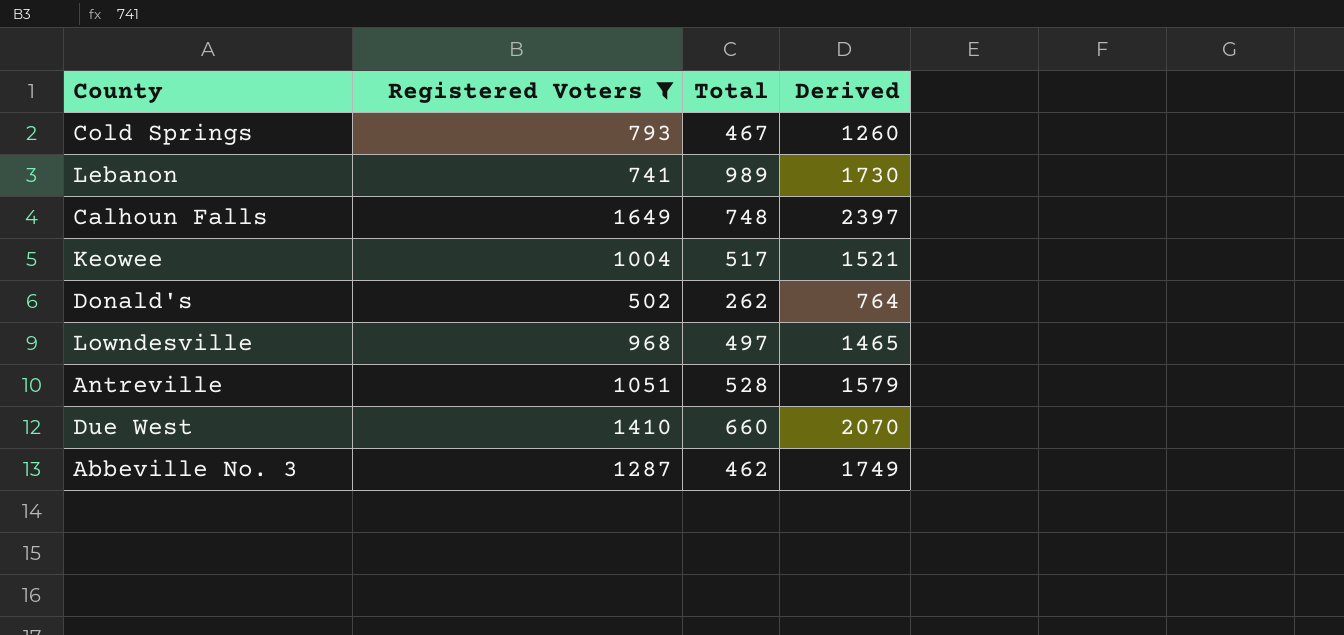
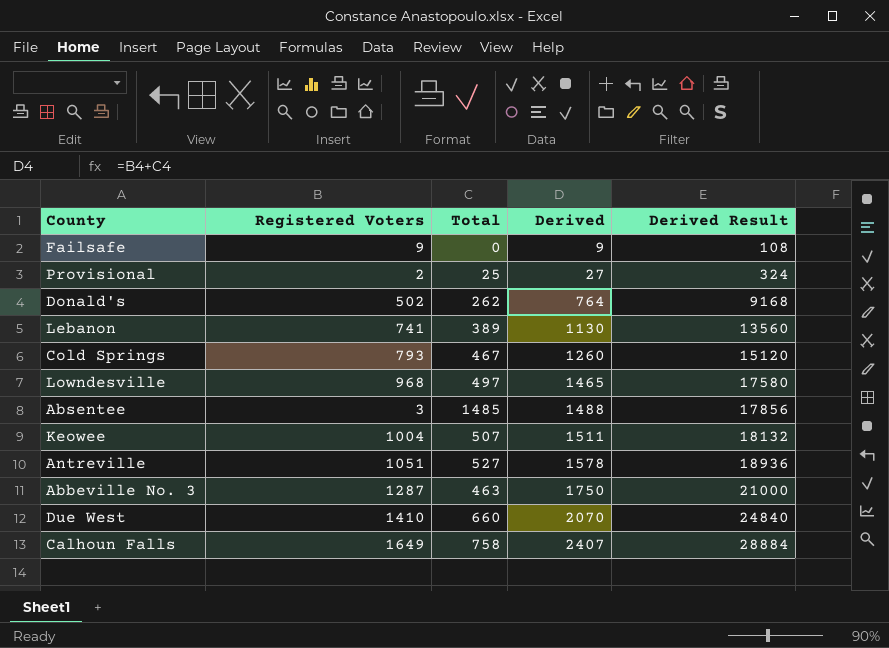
filter: Registered Voters >= 502 -> none
row order: none -> Derived ascending
column Derived Result | formula: none -> [Derived] * 12
Lebanon | Total: 989 -> 389
Lebanon | Derived: 1730 -> 1130
Keowee | Total: 517 -> 507
Keowee | Derived: 1521 -> 1511
Antreville | Total: 528 -> 527
Antreville | Derived: 1579 -> 1578
Abbeville No. 3 | Total: 462 -> 463
Abbeville No. 3 | Derived: 1749 -> 1750
Calhoun Falls | Total: 748 -> 758
Calhoun Falls | Derived: 2397 -> 2407

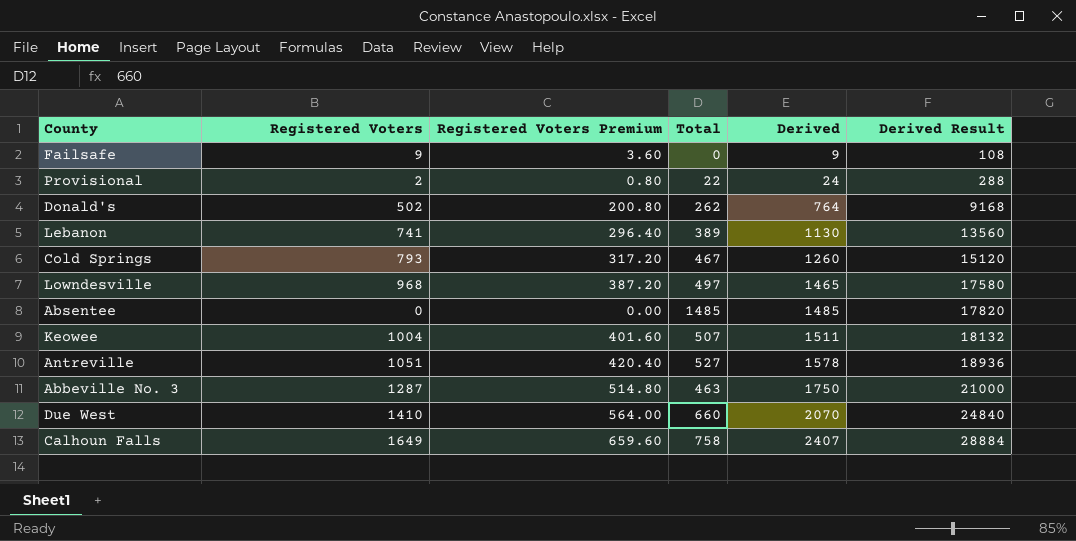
column Registered Voters Premium | formula: none -> [Registered Voters] * 0.4
Provisional | Total: 25 -> 22
Provisional | Derived: 27 -> 24
Provisional | Derived Result: 324 -> 288
Absentee | Registered Voters: 3 -> 0
Absentee | Derived: 1488 -> 1485
Absentee | Derived Result: 17856 -> 17820

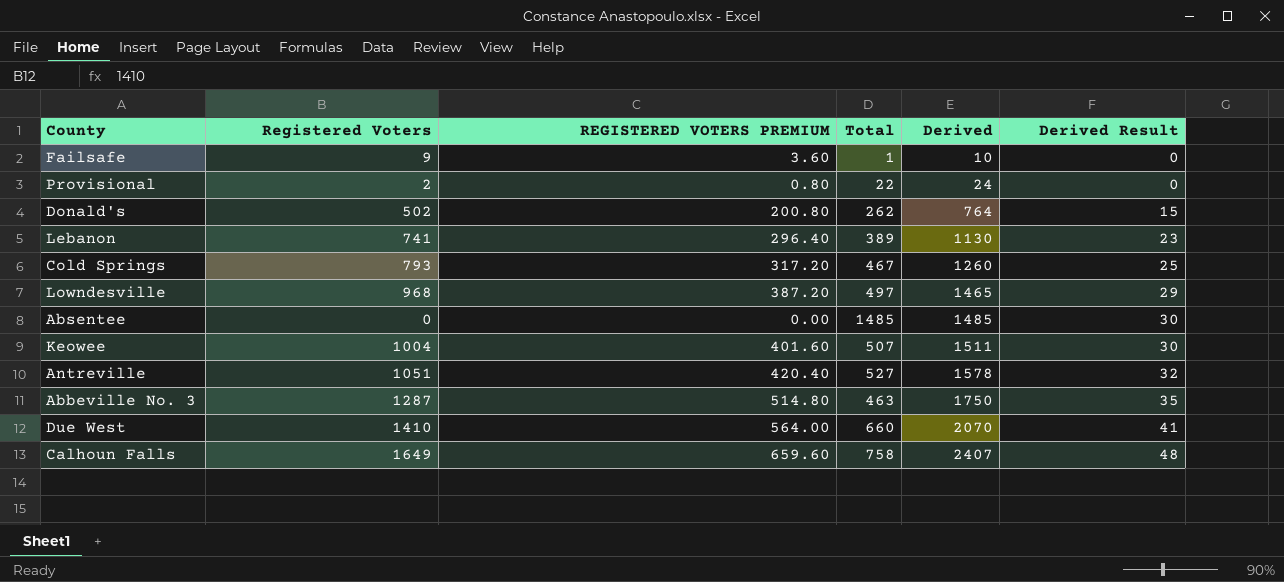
column name: Registered Voters Premium -> REGISTERED VOTERS PREMIUM
column Derived Result | formula: [Derived] * 12 -> [Derived] * 0.02
Failsafe | Total: 0 -> 1
Failsafe | Derived: 9 -> 10

